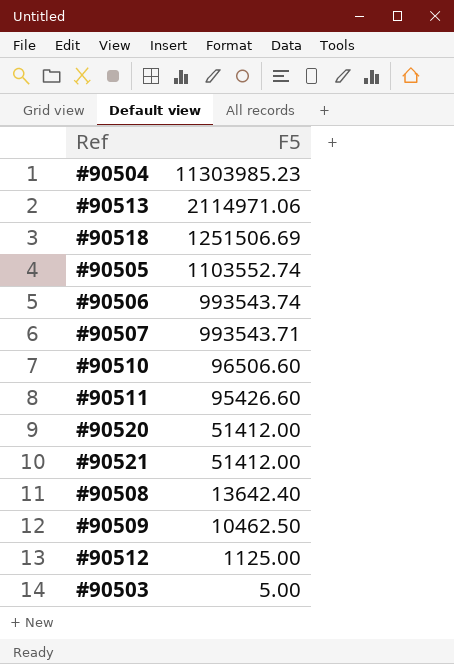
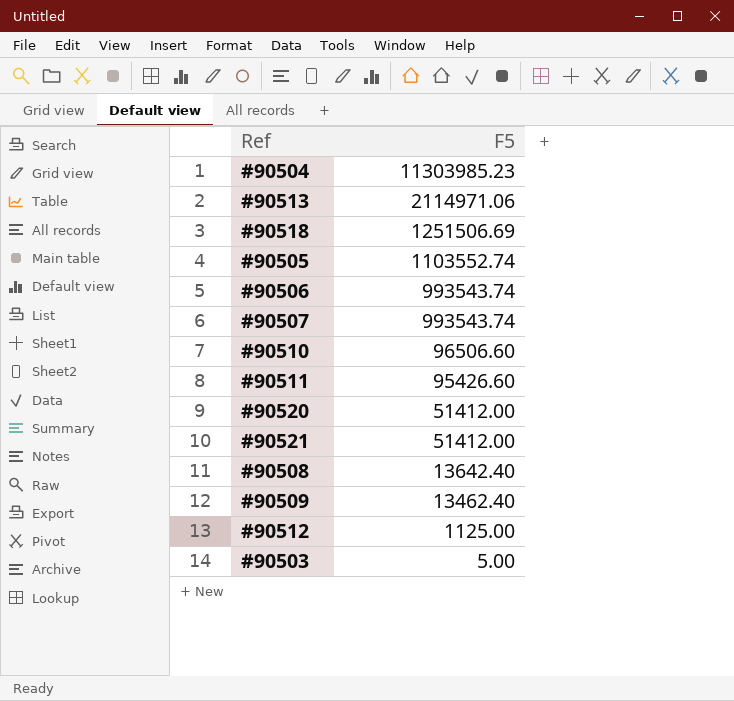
#90507 | F5: 993543.71 -> 993543.74
#90509 | F5: 10462.50 -> 13462.40

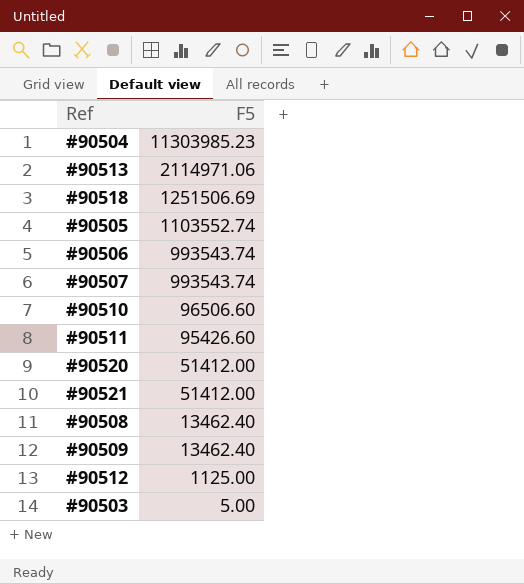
#90508 | F5: 13642.40 -> 13462.40

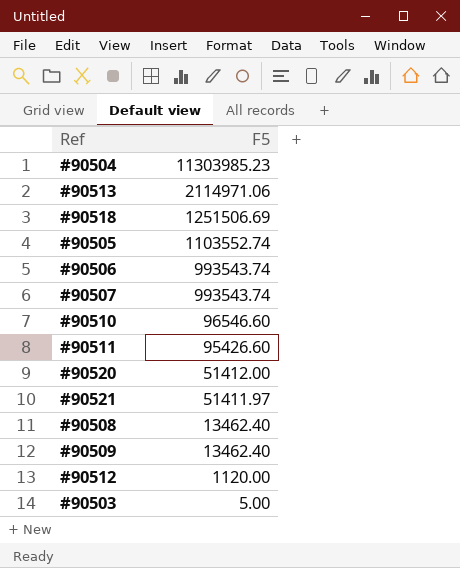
#90510 | F5: 96506.60 -> 96546.60
#90521 | F5: 51412.00 -> 51411.97
#90512 | F5: 1125.00 -> 1120.00

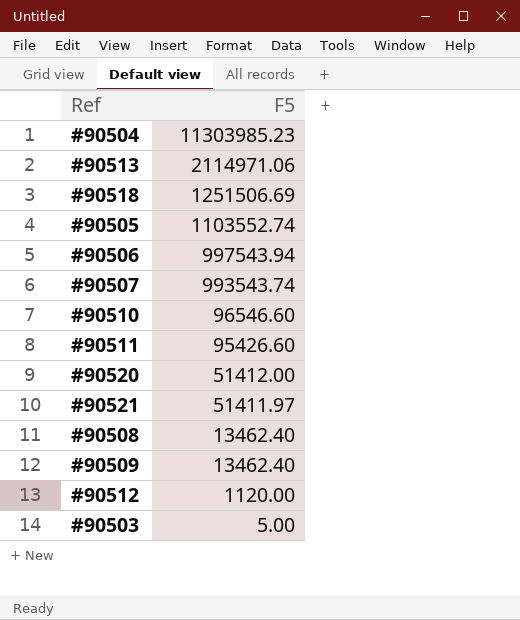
#90506 | F5: 993543.74 -> 997543.94

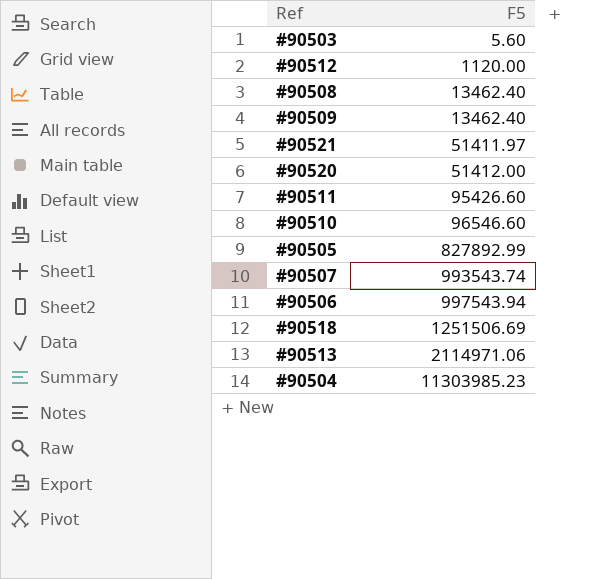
row order: F5 descending -> F5 ascending
#90503 | F5: 5.00 -> 5.60
#90505 | F5: 1103552.74 -> 827892.99

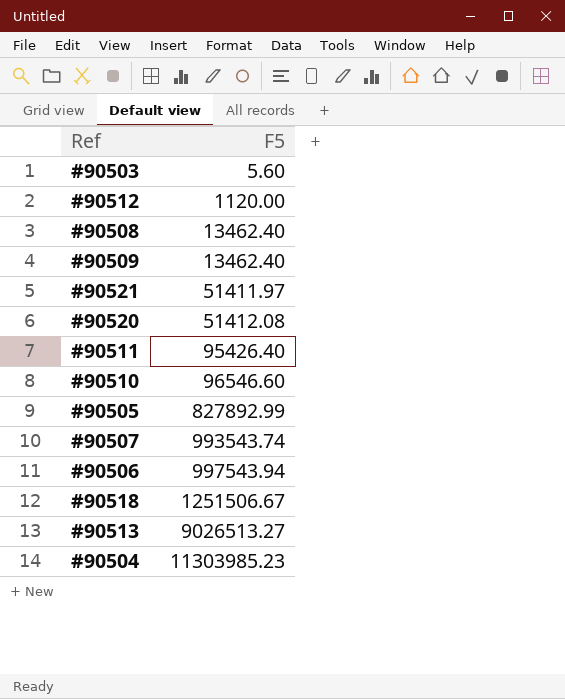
#90520 | F5: 51412.00 -> 51412.08
#90511 | F5: 95426.60 -> 95426.40
#90518 | F5: 1251506.69 -> 1251506.67
#90513 | F5: 2114971.06 -> 9026513.27

